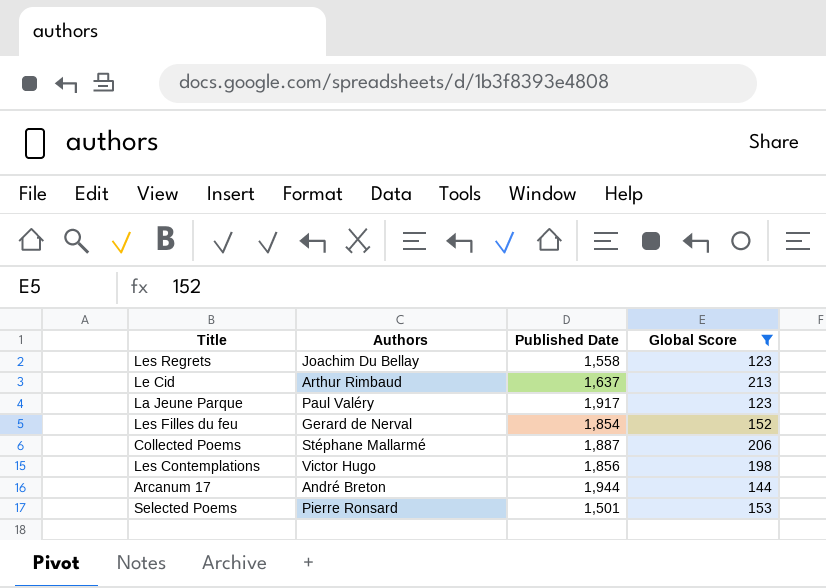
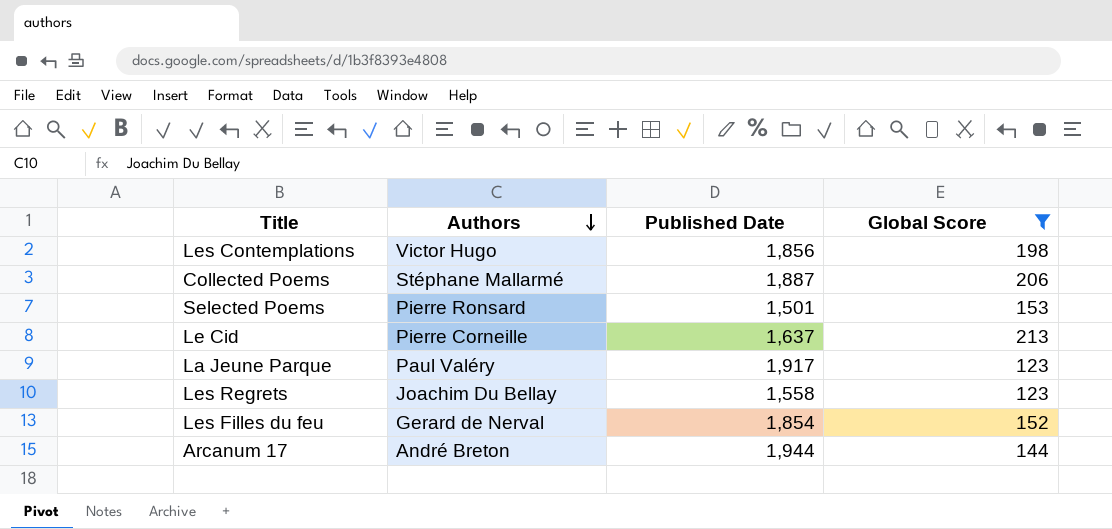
row order: none -> Authors descending
Le Cid | Authors: Arthur Rimbaud -> Pierre Corneille

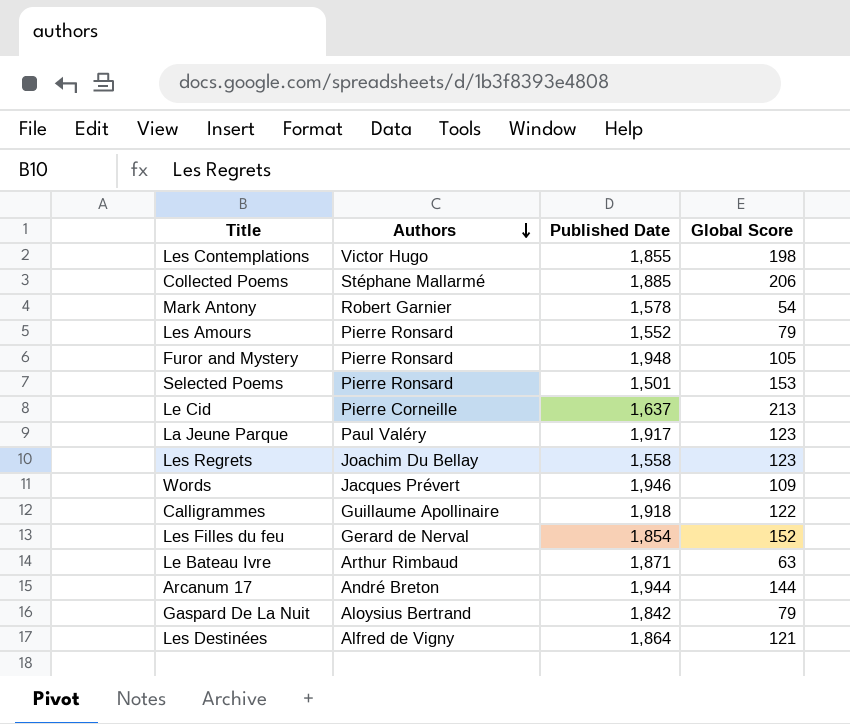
filter: Global Score >= 123 -> none
Les Contemplations | Published Date: 1,856 -> 1,855
Collected Poems | Published Date: 1,887 -> 1,885

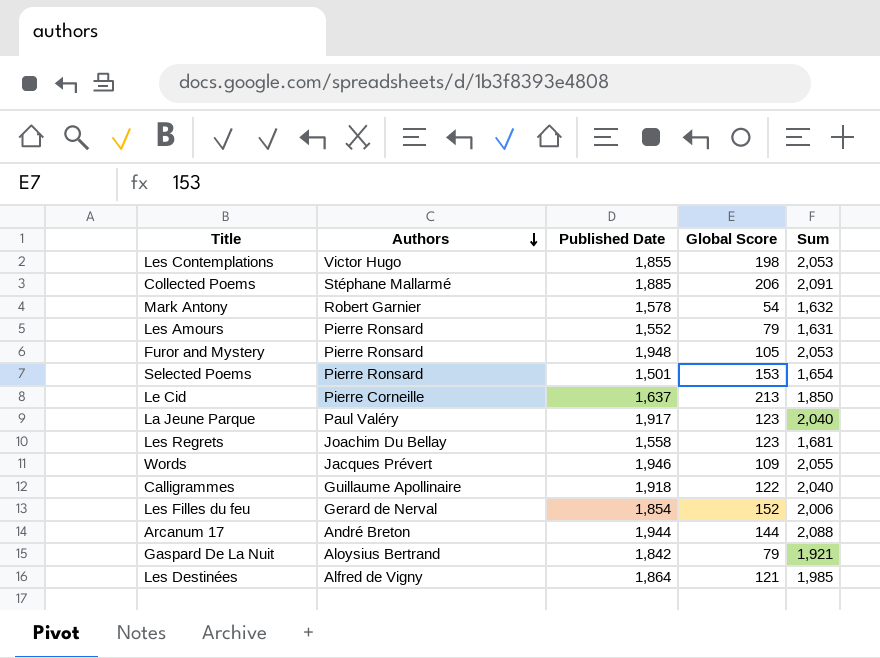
column Sum | formula: none -> [Published Date] + [Global Score]
row Le Bateau Ivre: Arthur Rimbaud | 1,871 | 63 -> none

